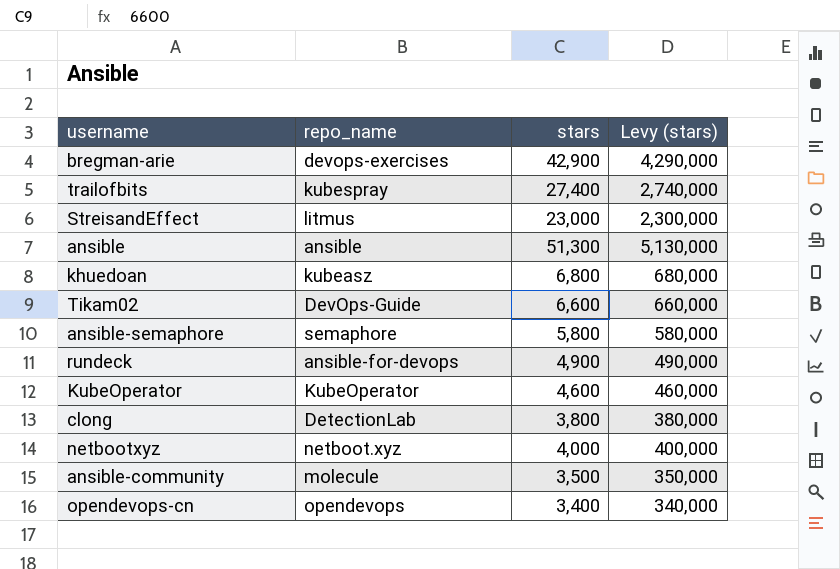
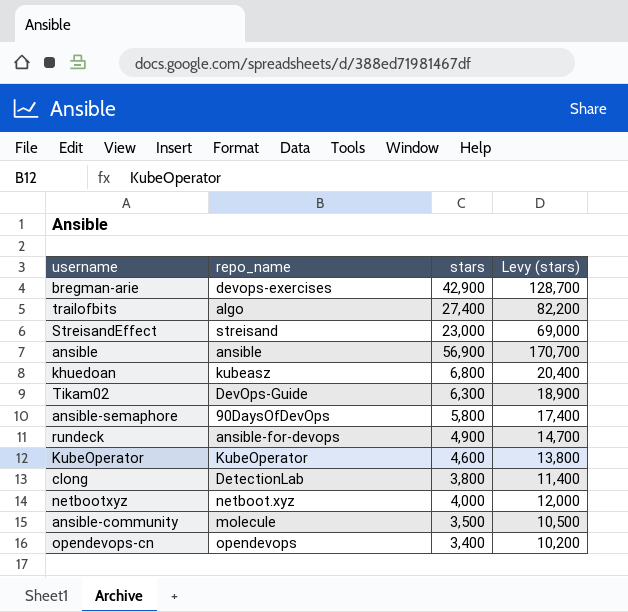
column Levy (stars) | formula: [stars] * 100 -> [stars] * 3
trailofbits | repo_name: kubespray -> algo
StreisandEffect | repo_name: litmus -> streisand
ansible | stars: 51,300 -> 56,900
Tikam02 | stars: 6,600 -> 6,300
ansible-semaphore | repo_name: semaphore -> 90DaysOfDevOps

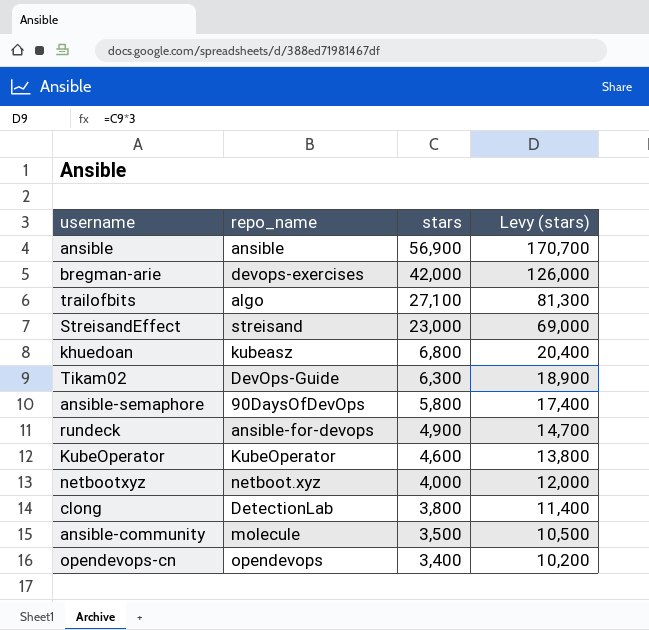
row order: none -> stars descending
bregman-arie | stars: 42,900 -> 42,000
bregman-arie | Levy (stars): 128,700 -> 126,000
trailofbits | stars: 27,400 -> 27,100
trailofbits | Levy (stars): 82,200 -> 81,300

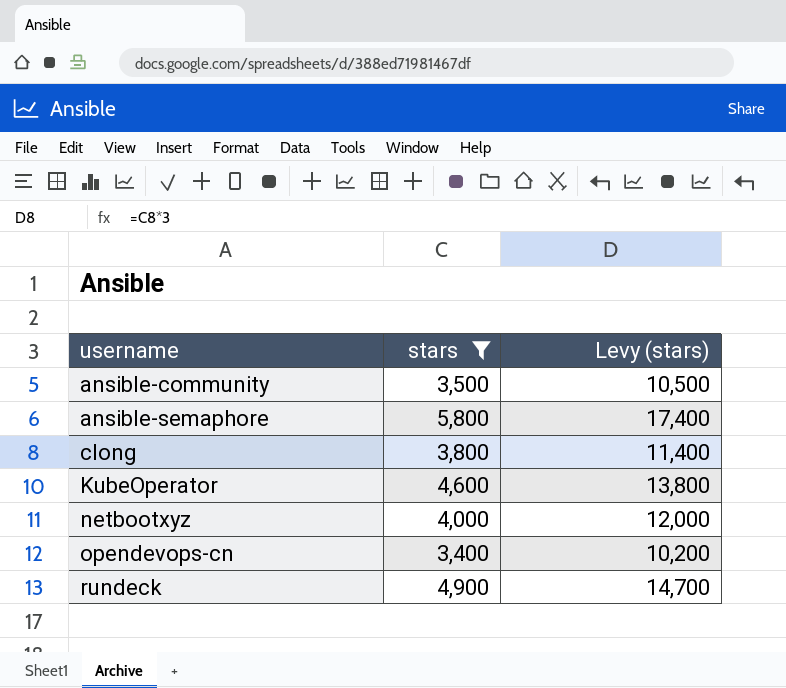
filter: none -> stars <= 5,800
row order: stars descending -> username ascending
column repo_name | position: 2 -> none

